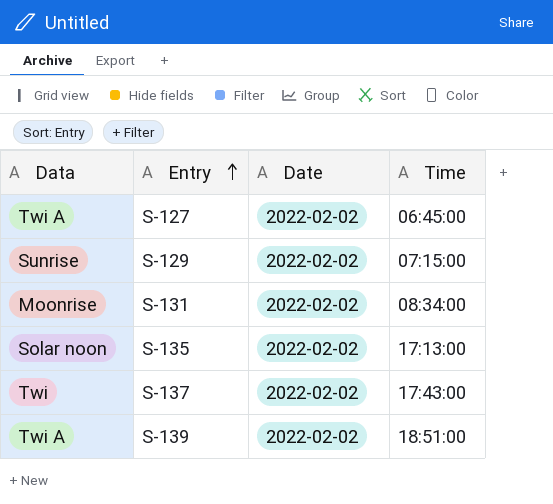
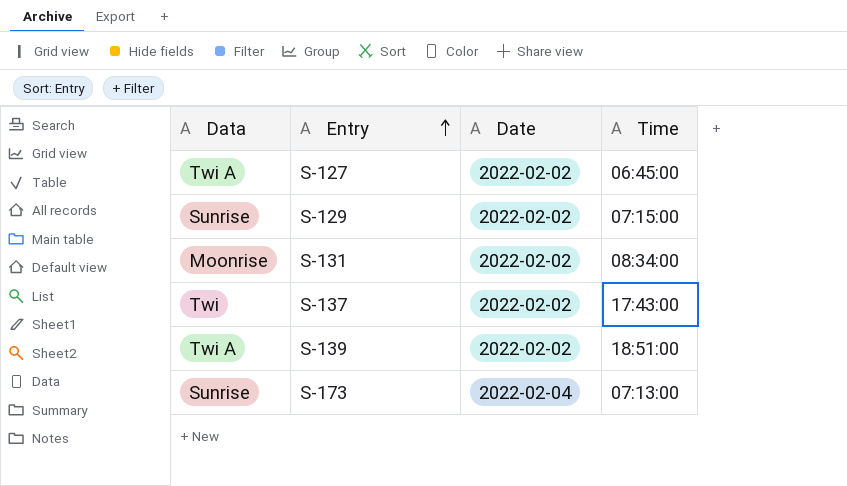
row S-135: Solar noon | 2022-02-02 | 17:13:00 -> none
row S-173: none -> Sunrise | 2022-02-04 | 07:13:00

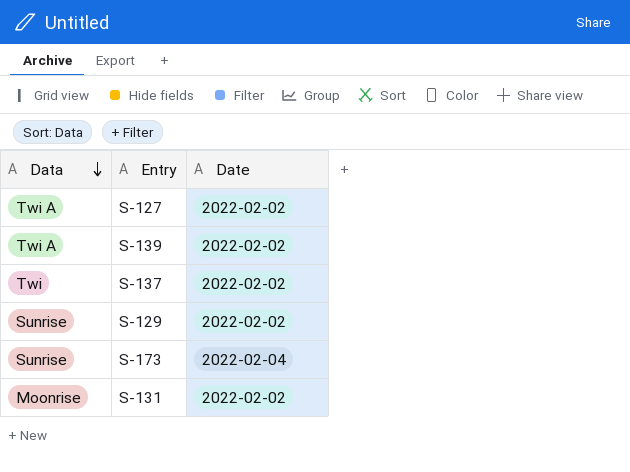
row order: Entry ascending -> Data descending
column Time | position: 4 -> none

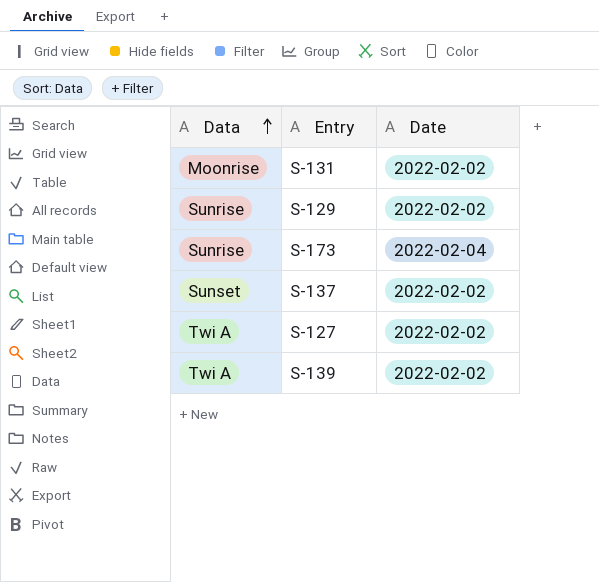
row order: Data descending -> Data ascending
S-137 | Data: Twi -> Sunset

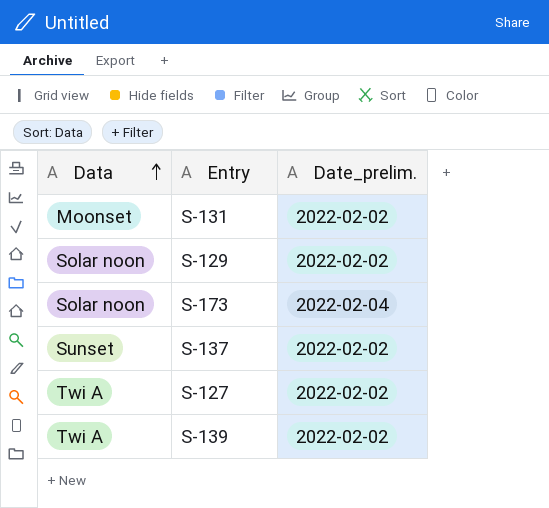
column name: Date -> Date_prelim.
S-131 | Data: Moonrise -> Moonset
S-129 | Data: Sunrise -> Solar noon
S-173 | Data: Sunrise -> Solar noon

